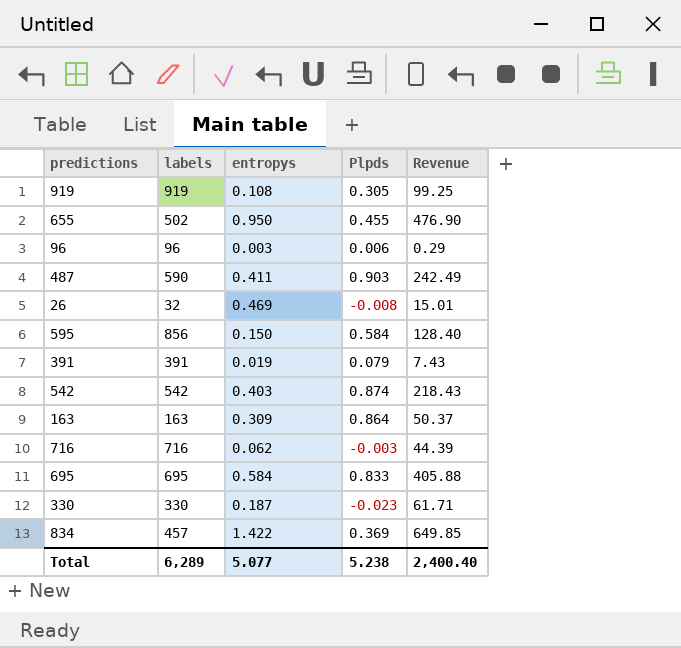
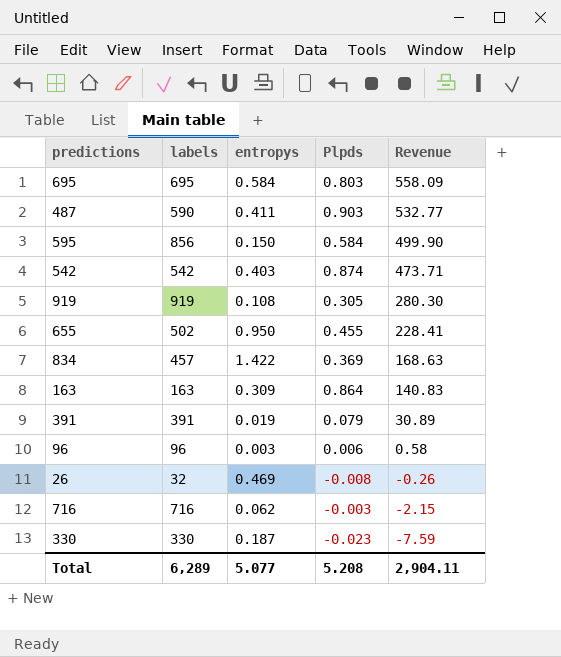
row order: none -> Revenue descending
column Revenue | formula: [labels] * [entropys] -> [labels] * [Plpds]
695 | Plpds: 0.833 -> 0.803
Total | Plpds: 5.238 -> 5.208
Total | Revenue: 2,400.40 -> 2,904.11

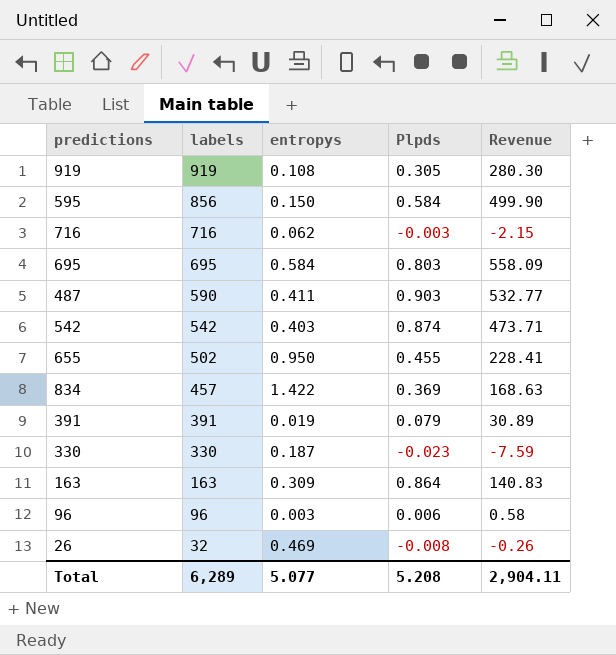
row order: Revenue descending -> labels descending

